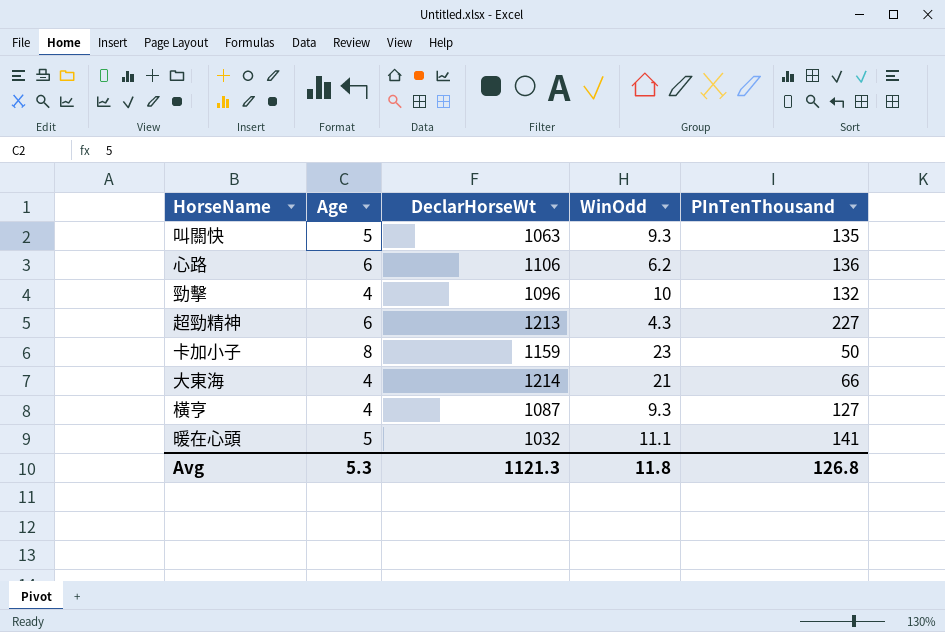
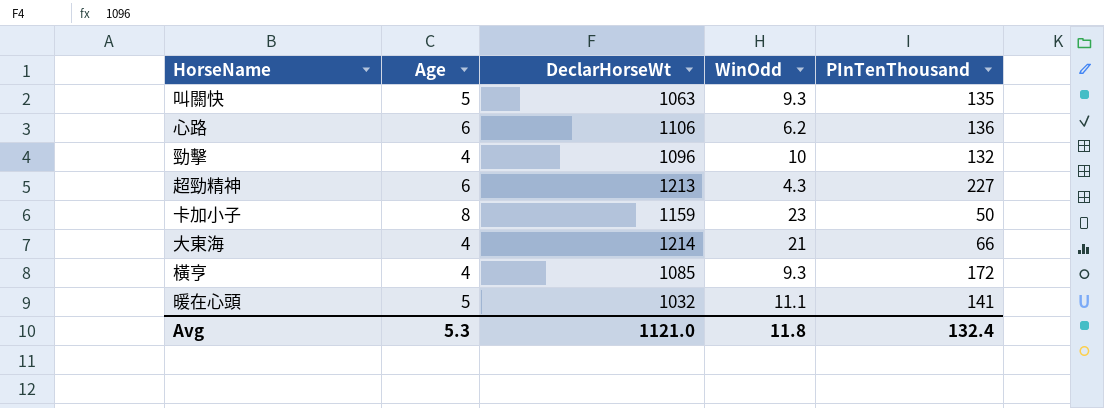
橫亨 | DeclarHorseWt: 1087 -> 1085
橫亨 | PInTenThousand: 127 -> 172
Avg | DeclarHorseWt: 1121.3 -> 1121.0
Avg | PInTenThousand: 126.8 -> 132.4

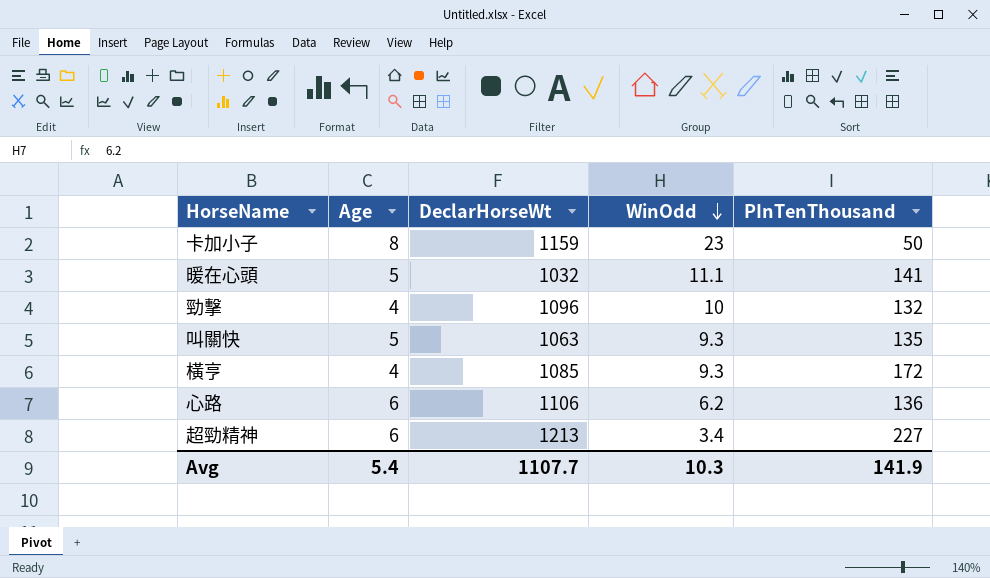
row order: none -> WinOdd descending
row 大東海: 4 | 1214 | 21 | 66 -> none
超勁精神 | WinOdd: 4.3 -> 3.4
Avg | Age: 5.3 -> 5.4
Avg | DeclarHorseWt: 1121.0 -> 1107.7
Avg | WinOdd: 11.8 -> 10.3
Avg | PInTenThousand: 132.4 -> 141.9

